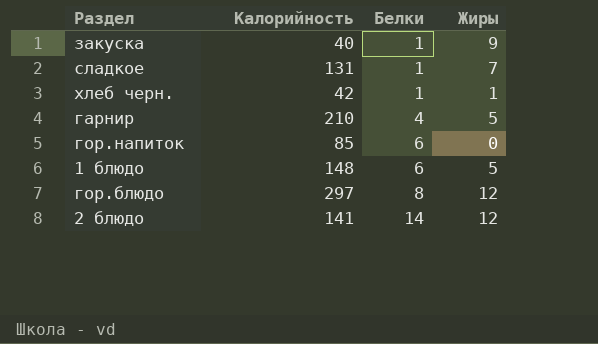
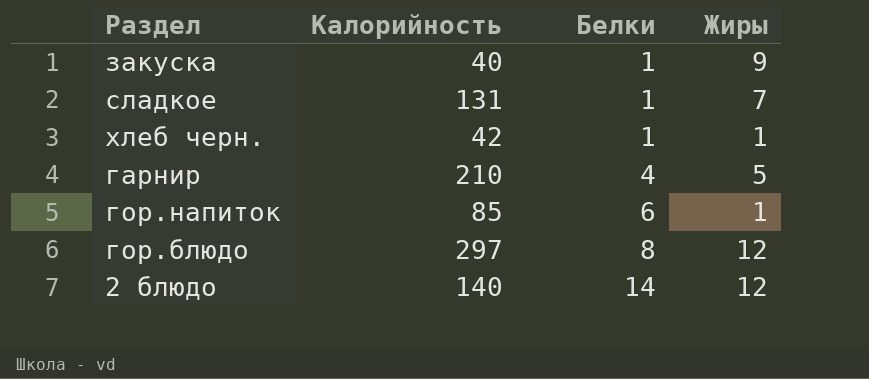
row 1 блюдо: 148 | 6 | 5 -> none
гор.напиток | Жиры: 0 -> 1
2 блюдо | Калорийность: 141 -> 140

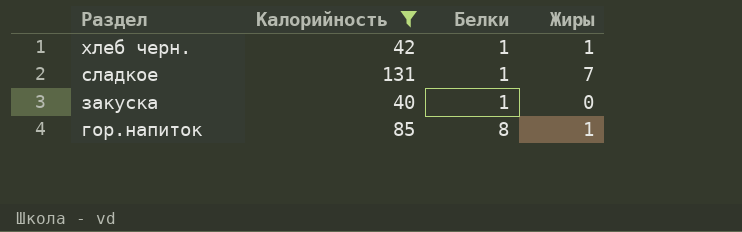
filter: none -> Калорийность <= 131
row order: Белки ascending -> Раздел descending
закуска | Жиры: 9 -> 0
гор.напиток | Белки: 6 -> 8

